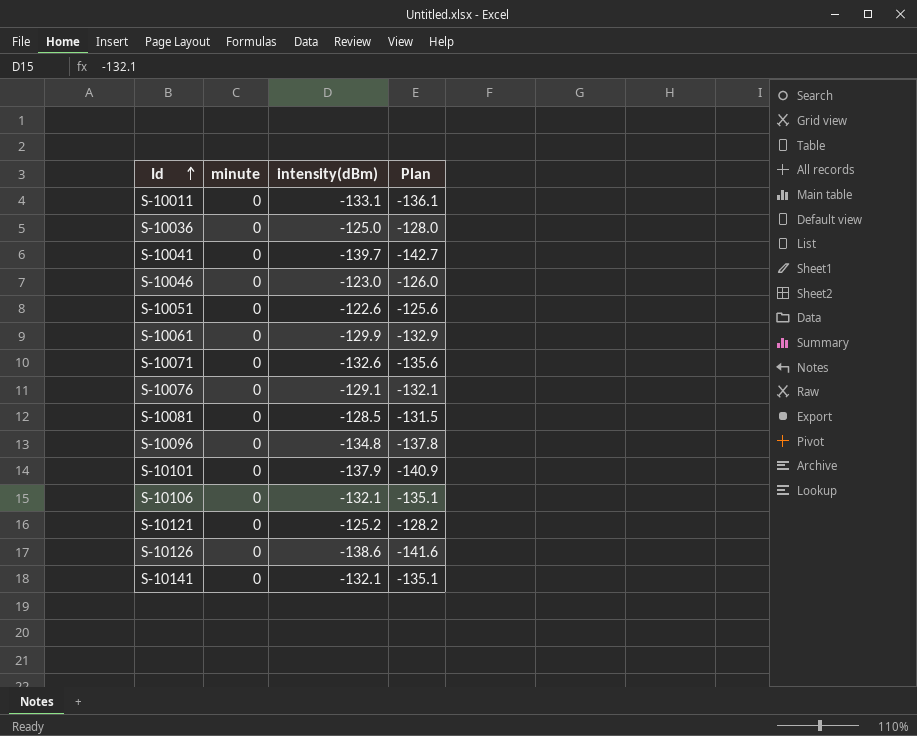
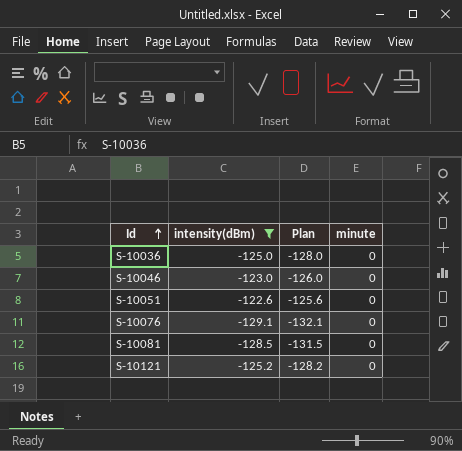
filter: none -> intensity(dBm) >= -129.1
column minute | position: 2 -> 4

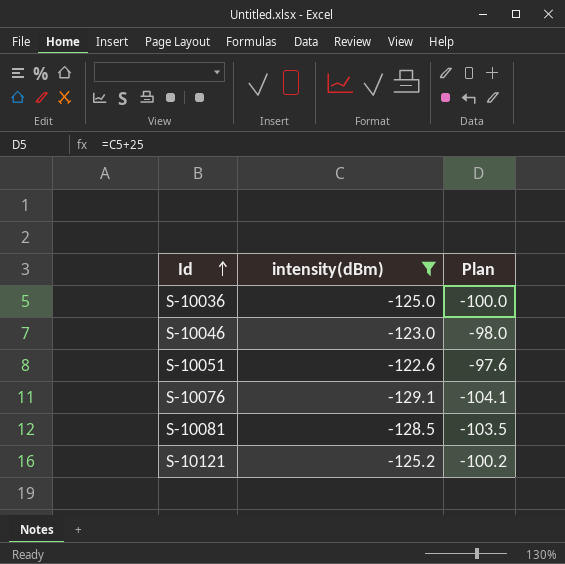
column minute | position: 4 -> none
column Plan | formula: [intensity(dBm)] - 3 -> [intensity(dBm)] + 25

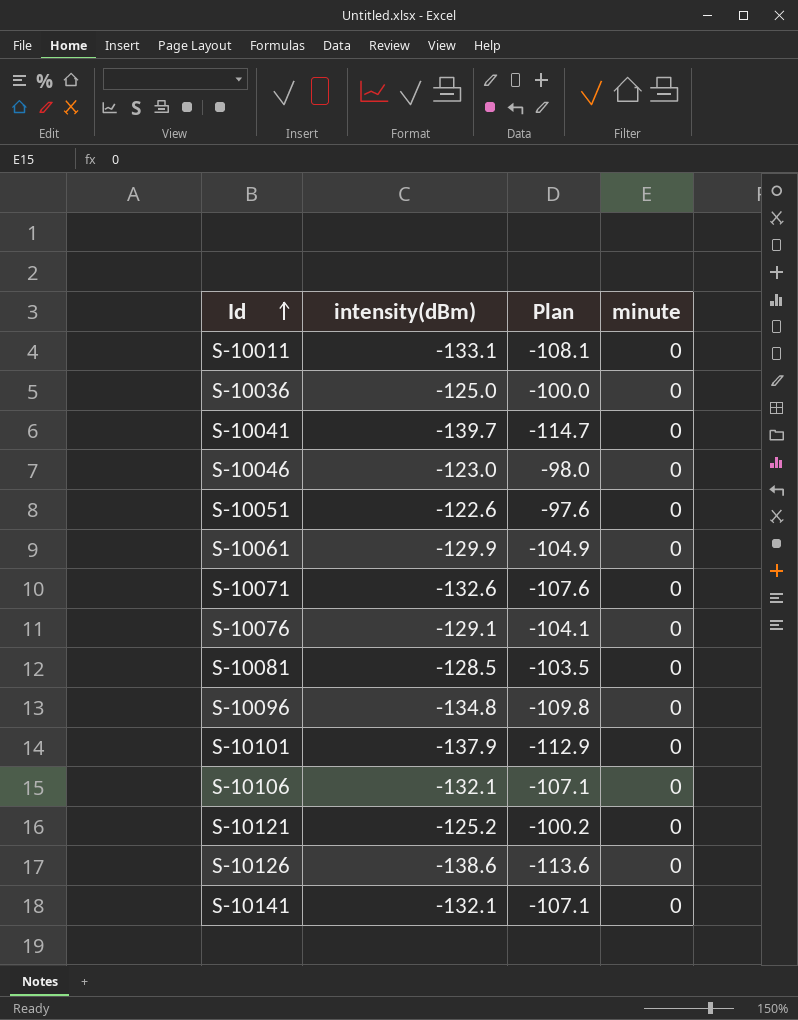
filter: intensity(dBm) >= -129.1 -> none
column minute | position: none -> 4

